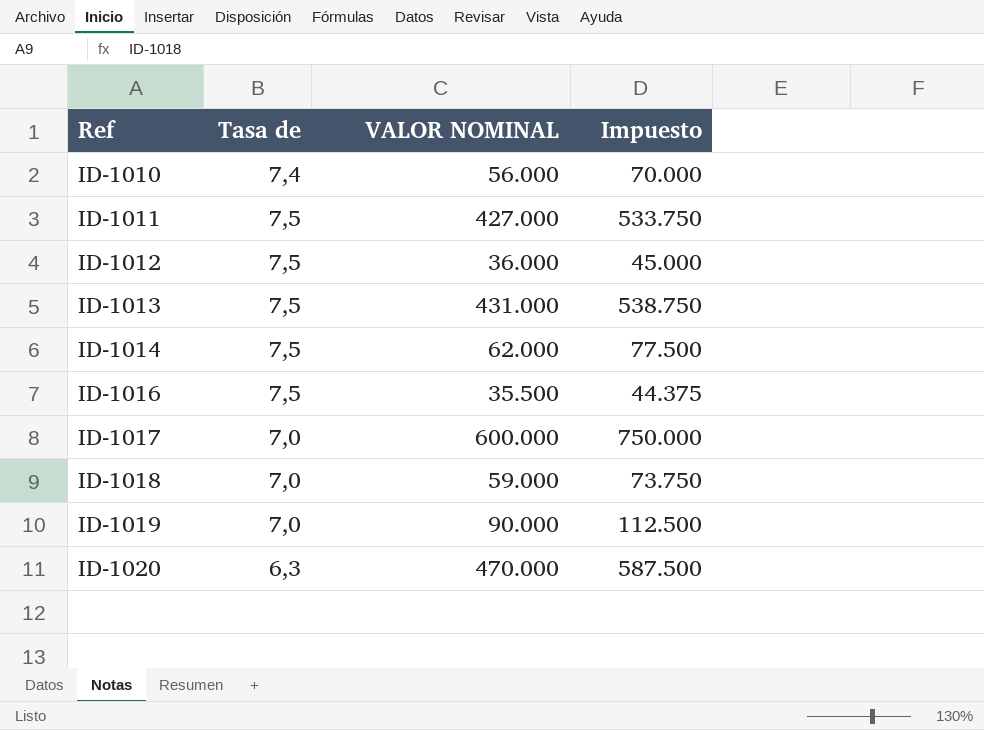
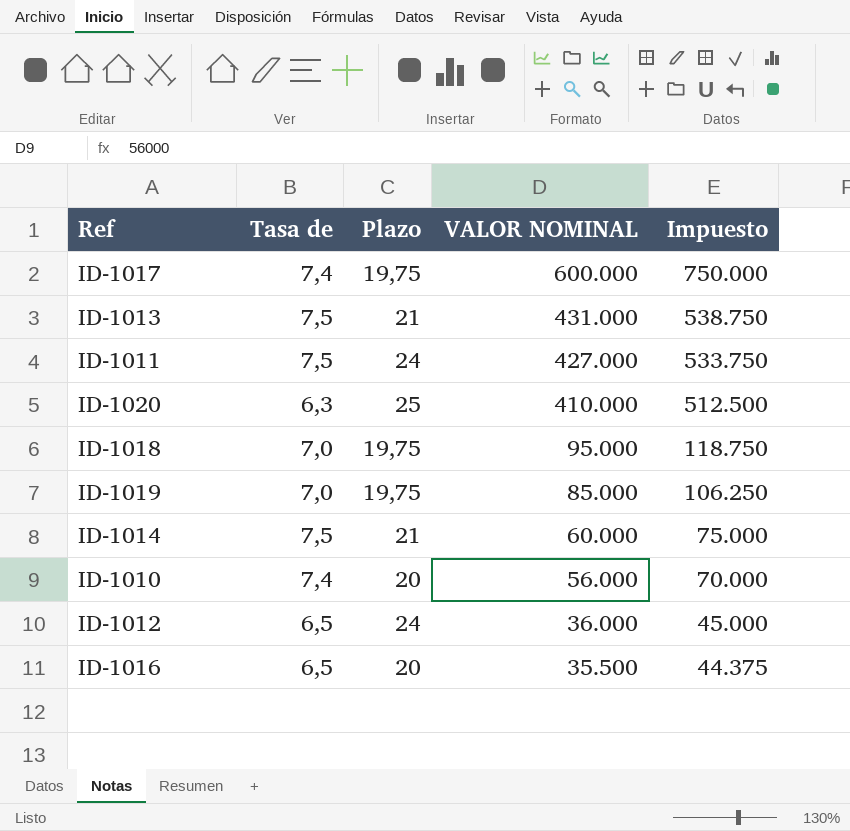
row order: Ref ascending -> VALOR NOMINAL descending
column Plazo | position: none -> 3
ID-1017 | Tasa de: 7,0 -> 7,4
ID-1020 | VALOR NOMINAL: 470.000 -> 410.000
ID-1020 | Impuesto: 587.500 -> 512.500
ID-1018 | VALOR NOMINAL: 59.000 -> 95.000
ID-1018 | Impuesto: 73.750 -> 118.750
ID-1019 | VALOR NOMINAL: 90.000 -> 85.000
ID-1019 | Impuesto: 112.500 -> 106.250
ID-1014 | VALOR NOMINAL: 62.000 -> 60.000
ID-1014 | Impuesto: 77.500 -> 75.000
ID-1012 | Tasa de: 7,5 -> 6,5
ID-1016 | Tasa de: 7,5 -> 6,5

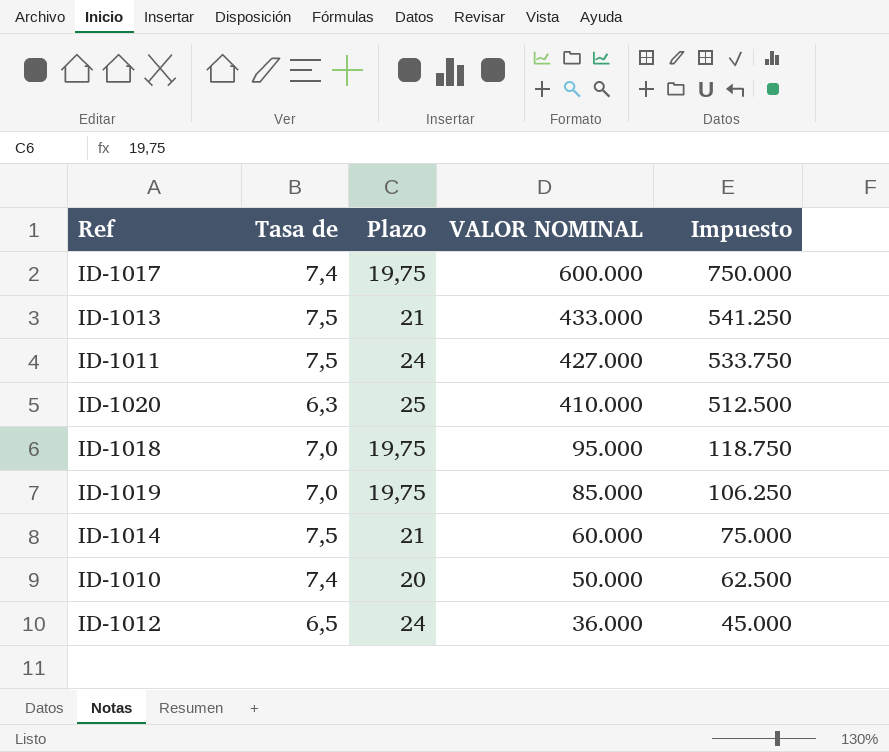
row ID-1016: 6,5 | 20 | 35.500 | 44.375 -> none
ID-1013 | VALOR NOMINAL: 431.000 -> 433.000
ID-1013 | Impuesto: 538.750 -> 541.250
ID-1010 | VALOR NOMINAL: 56.000 -> 50.000
ID-1010 | Impuesto: 70.000 -> 62.500

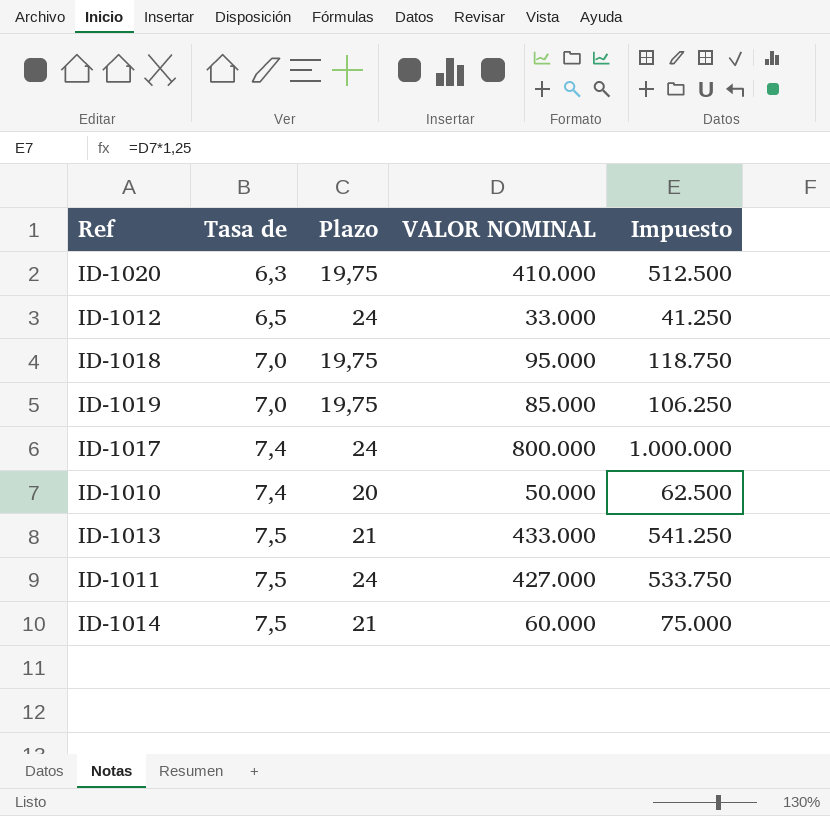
row order: VALOR NOMINAL descending -> Tasa de ascending
ID-1020 | Plazo: 25 -> 19,75
ID-1012 | VALOR NOMINAL: 36.000 -> 33.000
ID-1012 | Impuesto: 45.000 -> 41.250
ID-1017 | Plazo: 19,75 -> 24
ID-1017 | VALOR NOMINAL: 600.000 -> 800.000
ID-1017 | Impuesto: 750.000 -> 1.000.000

